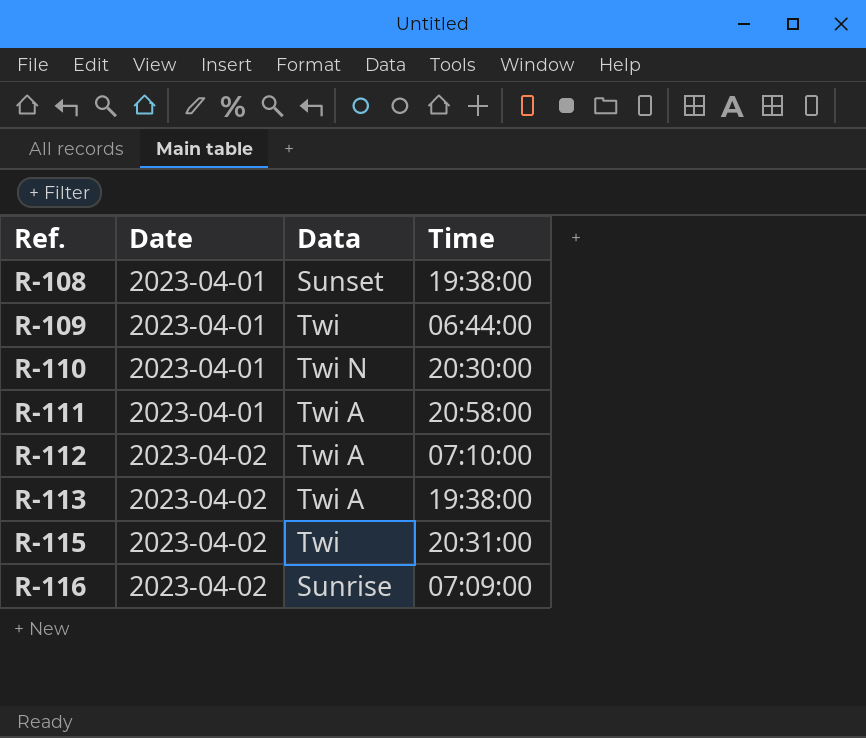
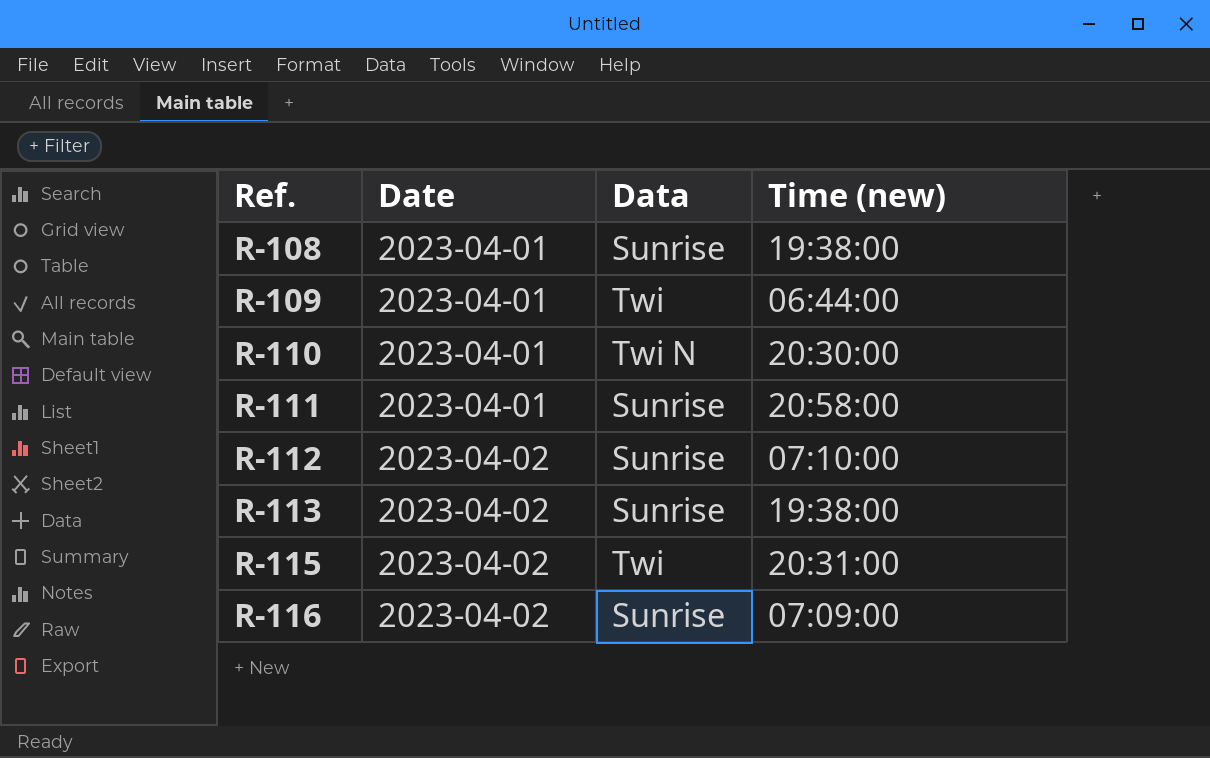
column name: Time -> Time (new)
R-108 | Data: Sunset -> Sunrise
R-111 | Data: Twi A -> Sunrise
R-112 | Data: Twi A -> Sunrise
R-113 | Data: Twi A -> Sunrise

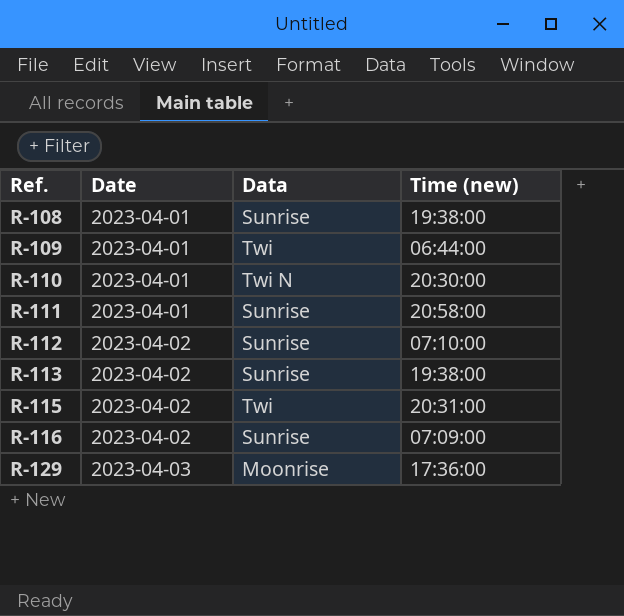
row R-129: none -> 2023-04-03 | Moonrise | 17:36:00

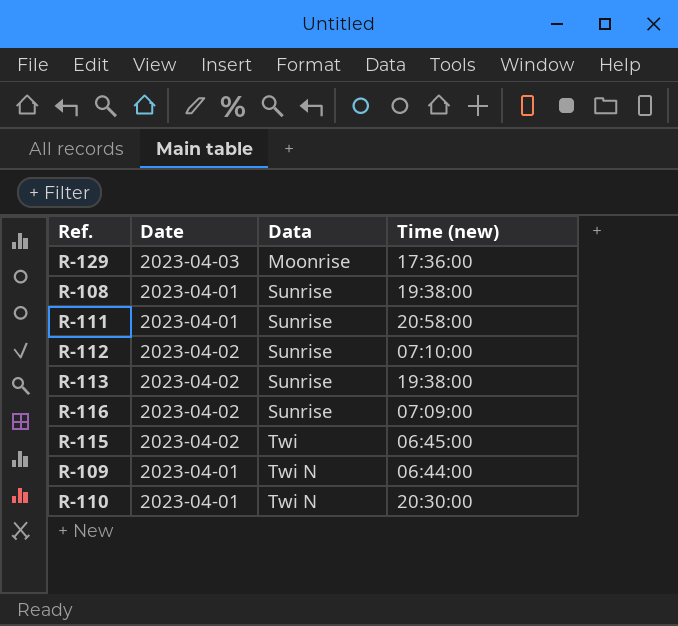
row order: Ref. ascending -> Data ascending
R-115 | Time (new): 20:31:00 -> 06:45:00
R-109 | Data: Twi -> Twi N

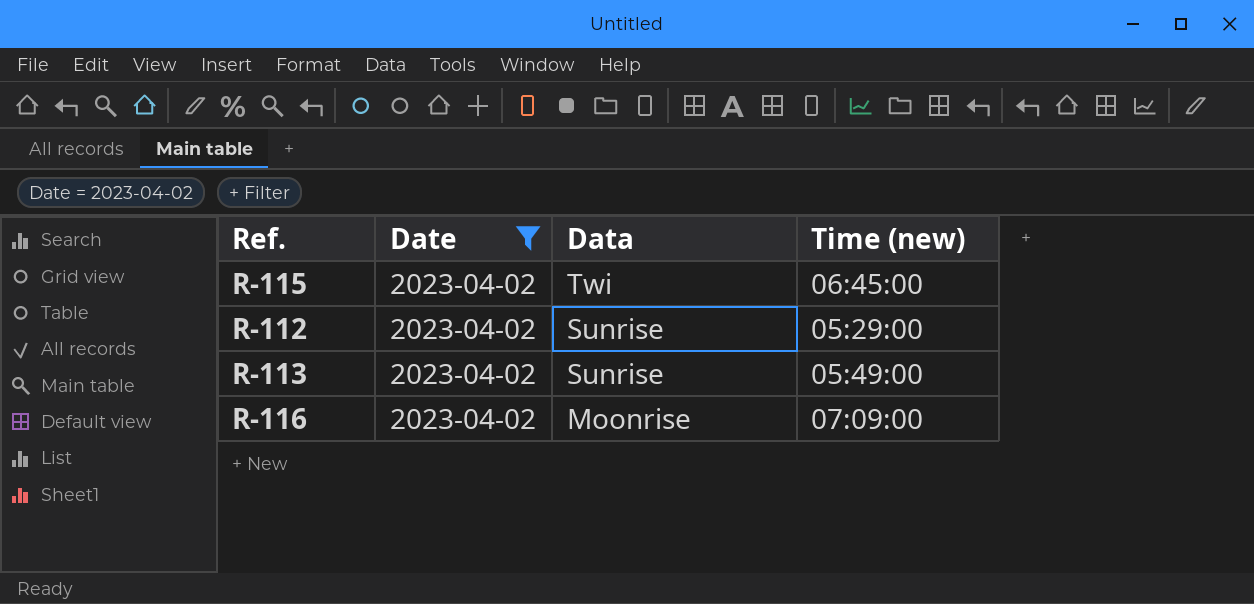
filter: none -> Date = 2023-04-02
row order: Data ascending -> Data descending
R-112 | Time (new): 07:10:00 -> 05:29:00
R-113 | Time (new): 19:38:00 -> 05:49:00
R-116 | Data: Sunrise -> Moonrise

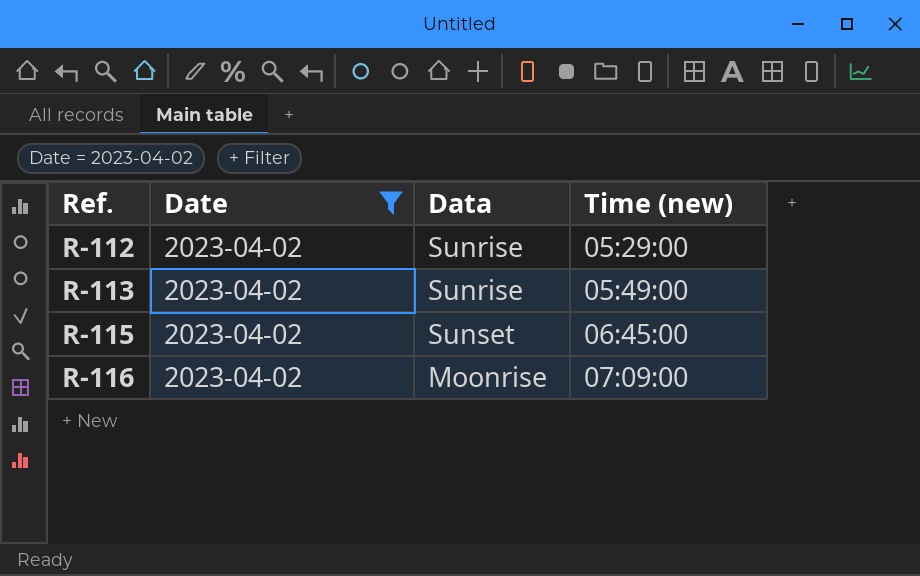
row order: Data descending -> Ref. ascending
R-115 | Data: Twi -> Sunset

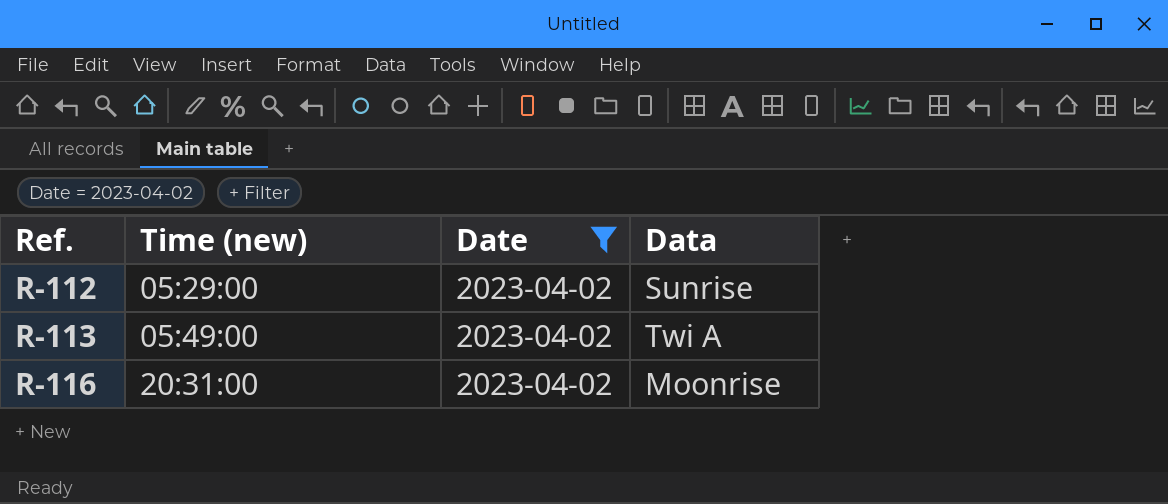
column Time (new) | position: 4 -> 2
row R-115: 2023-04-02 | Sunset | 06:45:00 -> none
R-113 | Data: Sunrise -> Twi A
R-116 | Time (new): 07:09:00 -> 20:31:00

